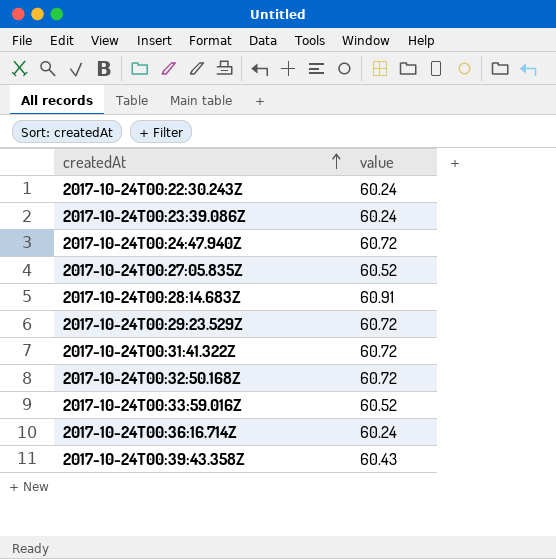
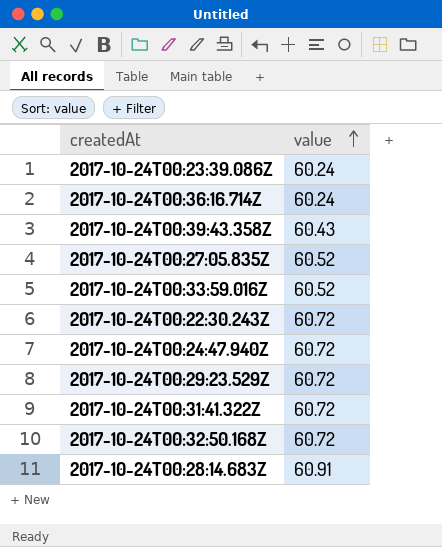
row order: createdAt ascending -> value ascending
2017-10-24T00:22:30.243Z | value: 60.24 -> 60.72

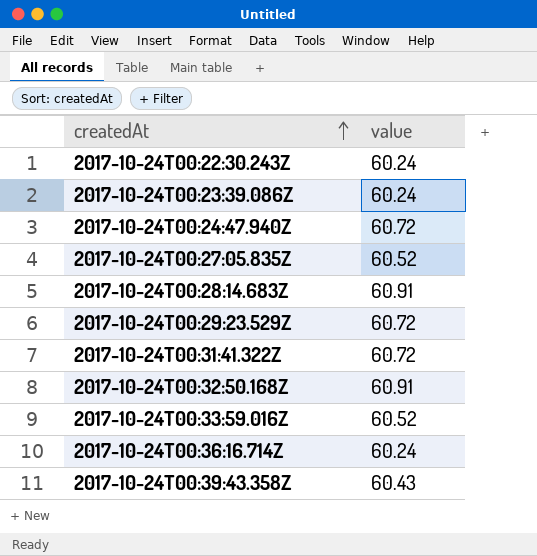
row order: value ascending -> createdAt ascending
2017-10-24T00:22:30.243Z | value: 60.72 -> 60.24
2017-10-24T00:32:50.168Z | value: 60.72 -> 60.91

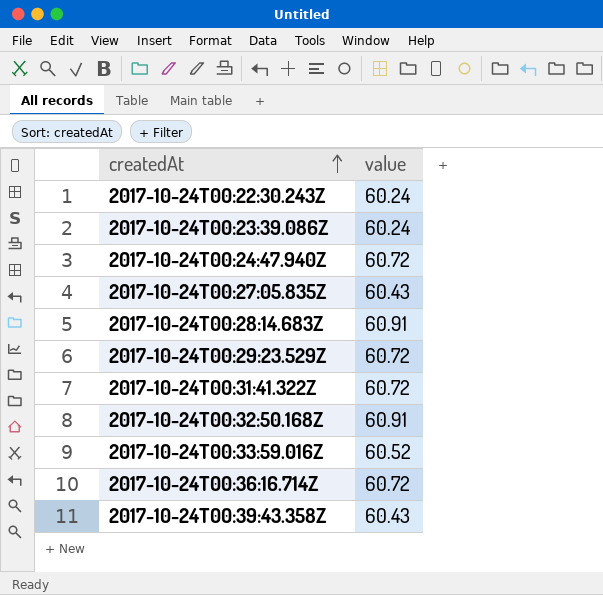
2017-10-24T00:27:05.835Z | value: 60.52 -> 60.43
2017-10-24T00:36:16.714Z | value: 60.24 -> 60.72

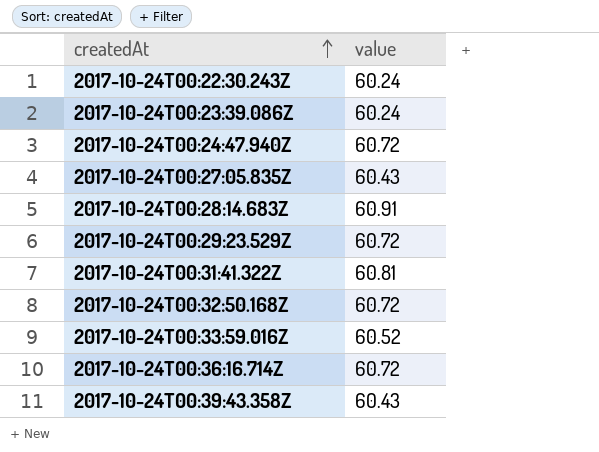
2017-10-24T00:31:41.322Z | value: 60.72 -> 60.81
2017-10-24T00:32:50.168Z | value: 60.91 -> 60.72

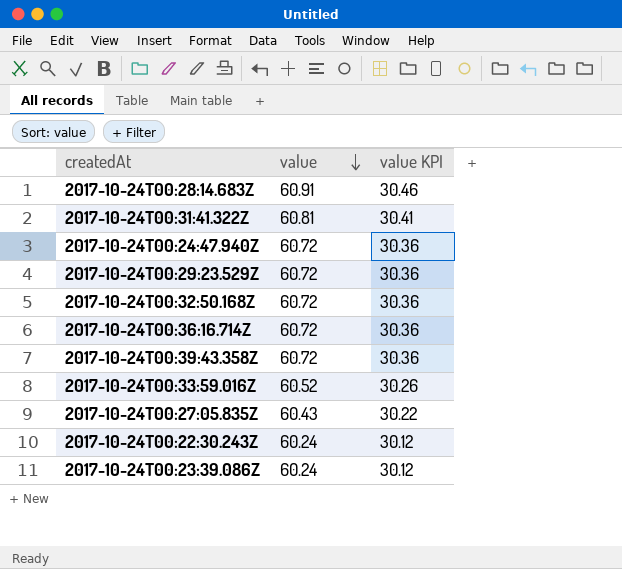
row order: createdAt ascending -> value descending
column value KPI | formula: none -> [value] * 0.5
2017-10-24T00:39:43.358Z | value: 60.43 -> 60.72

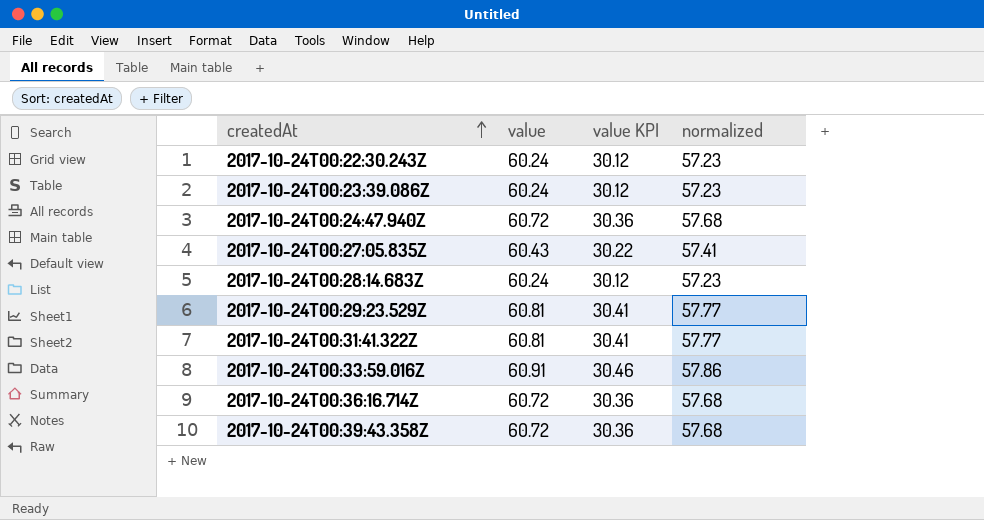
row order: value descending -> createdAt ascending
column normalized | formula: none -> [value] * 0.95
row 2017-10-24T00:32:50.168Z: 60.72 | 30.36 -> none
2017-10-24T00:28:14.683Z | value: 60.91 -> 60.24
2017-10-24T00:28:14.683Z | value KPI: 30.46 -> 30.12
2017-10-24T00:29:23.529Z | value: 60.72 -> 60.81
2017-10-24T00:29:23.529Z | value KPI: 30.36 -> 30.41
2017-10-24T00:33:59.016Z | value: 60.52 -> 60.91
2017-10-24T00:33:59.016Z | value KPI: 30.26 -> 30.46

